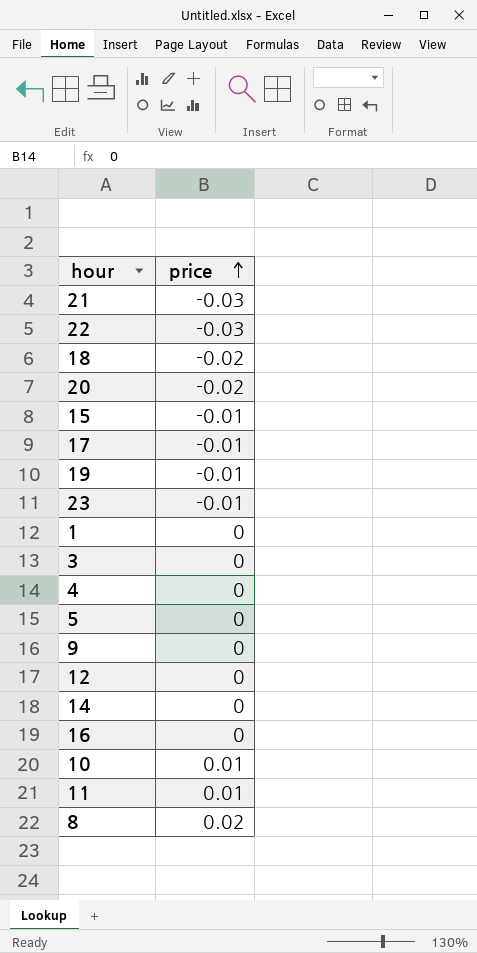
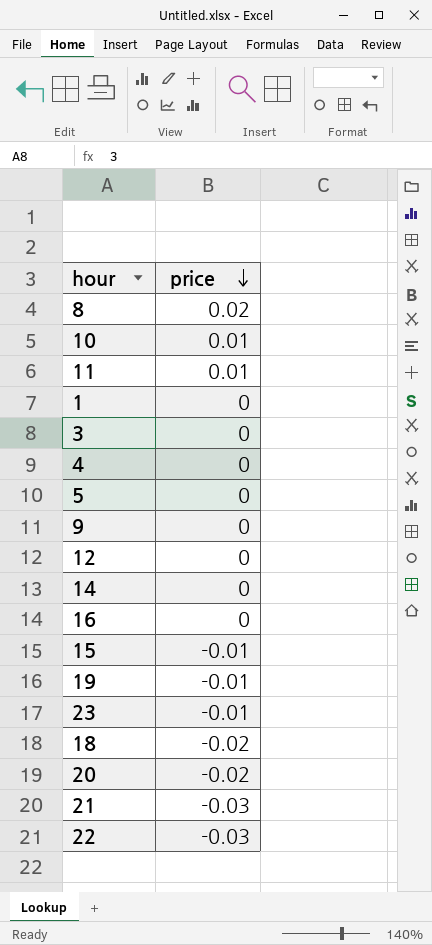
row order: price ascending -> price descending
row 17: -0.01 -> none

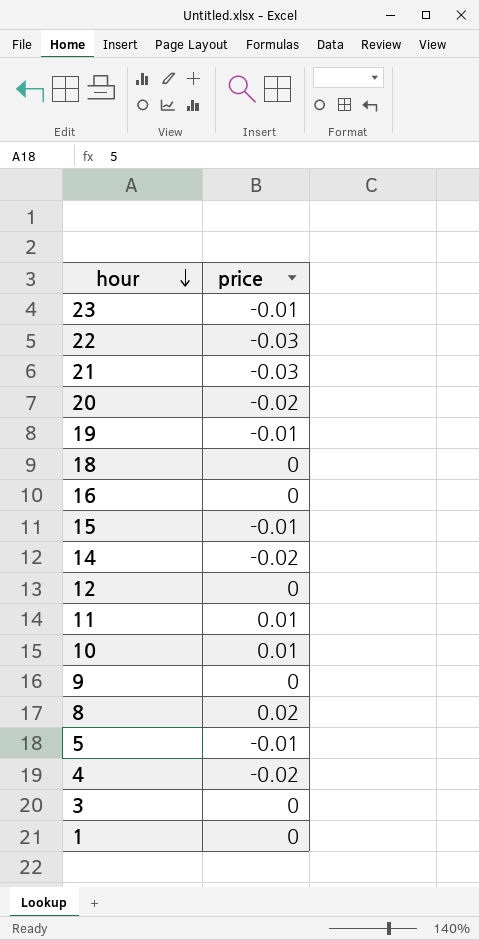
row order: price descending -> hour descending
18 | price: -0.02 -> 0
14 | price: 0 -> -0.02
5 | price: 0 -> -0.01
4 | price: 0 -> -0.02

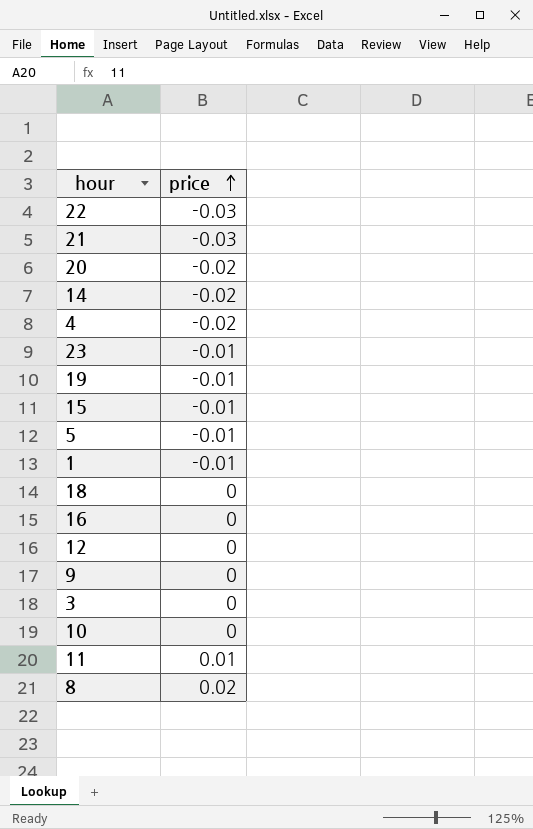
row order: hour descending -> price ascending
1 | price: 0 -> -0.01
10 | price: 0.01 -> 0

